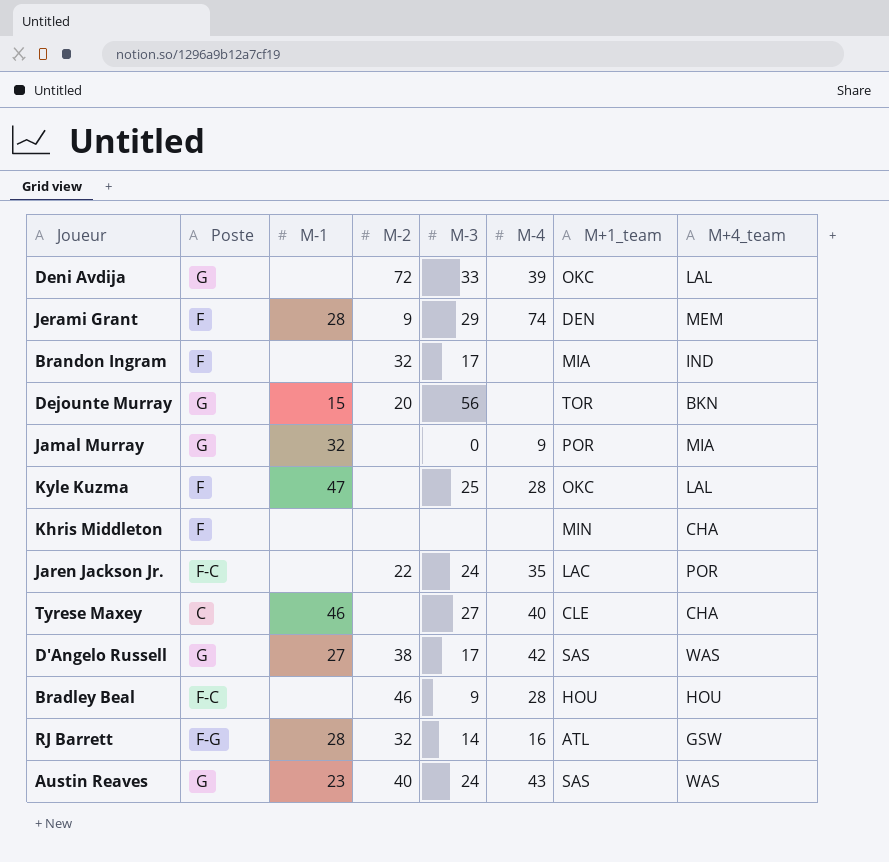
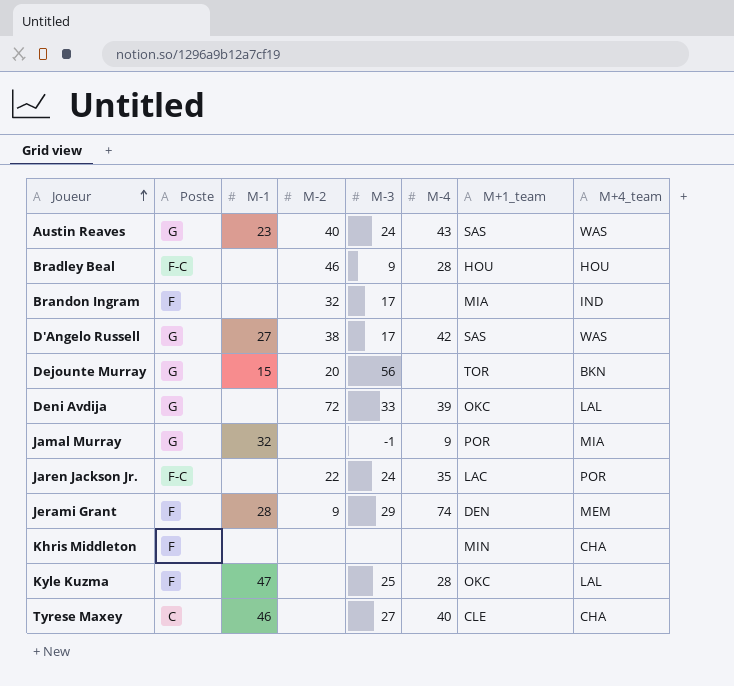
row order: none -> Joueur ascending
row RJ Barrett: F-G | 28 | 32 | 14 | 16 | ATL | GSW -> none
Jamal Murray | M-3: 0 -> -1

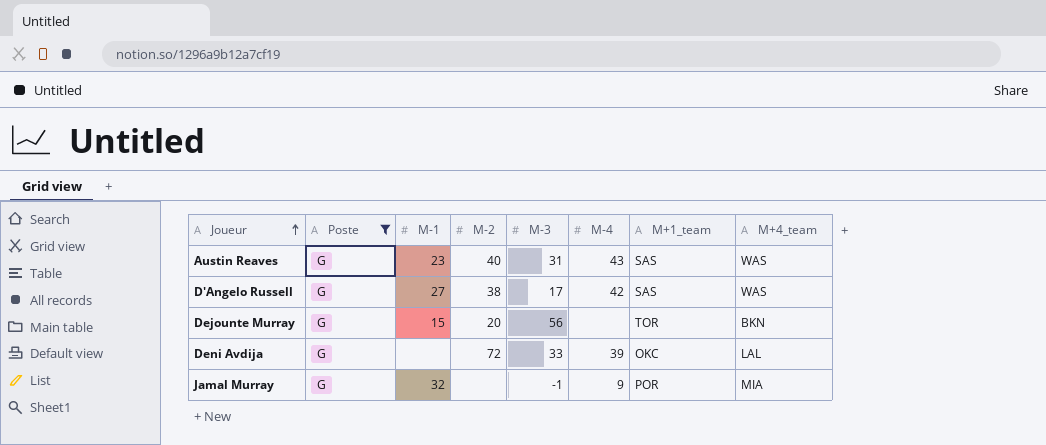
filter: none -> Poste = G
Austin Reaves | M-3: 24 -> 31

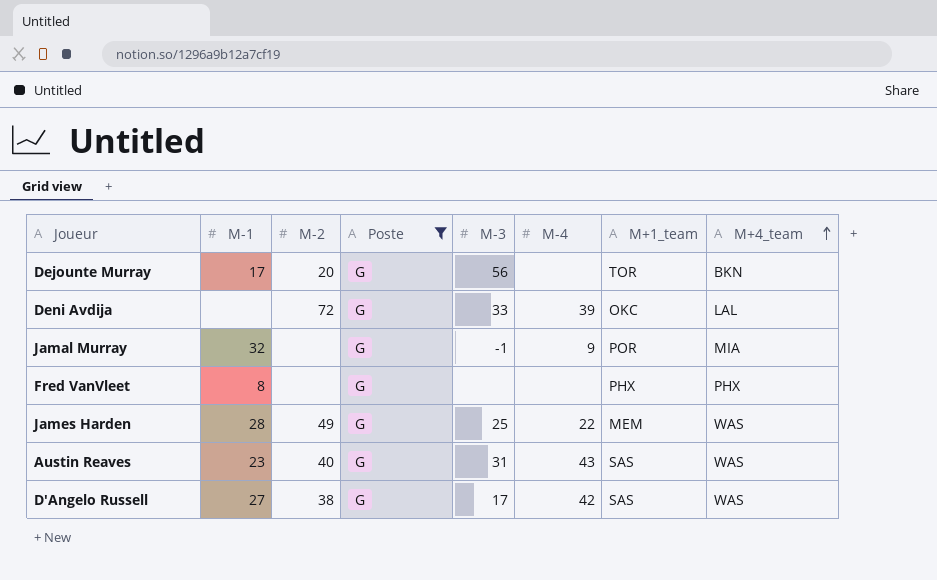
row order: Joueur ascending -> M+4_team ascending
column Poste | position: 2 -> 4
Dejounte Murray | M-1: 15 -> 17
row Fred VanVleet: none -> 8 | none | G | none | none | PHX | PHX
row James Harden: none -> 28 | 49 | G | 25 | 22 | MEM | WAS

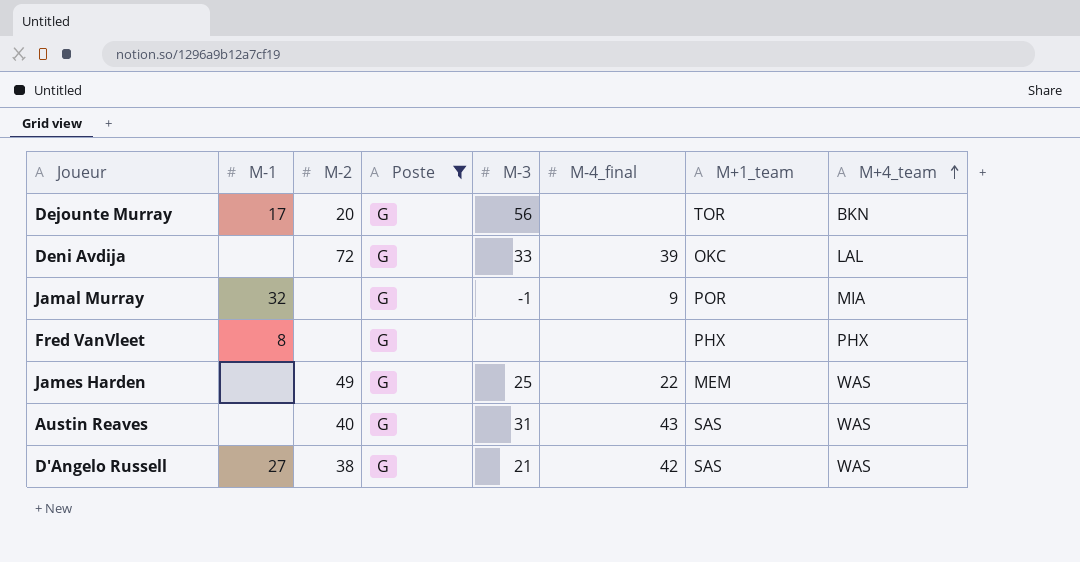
column name: M-4 -> M-4_final
James Harden | M-1: 28 -> none
Austin Reaves | M-1: 23 -> none
D'Angelo Russell | M-3: 17 -> 21

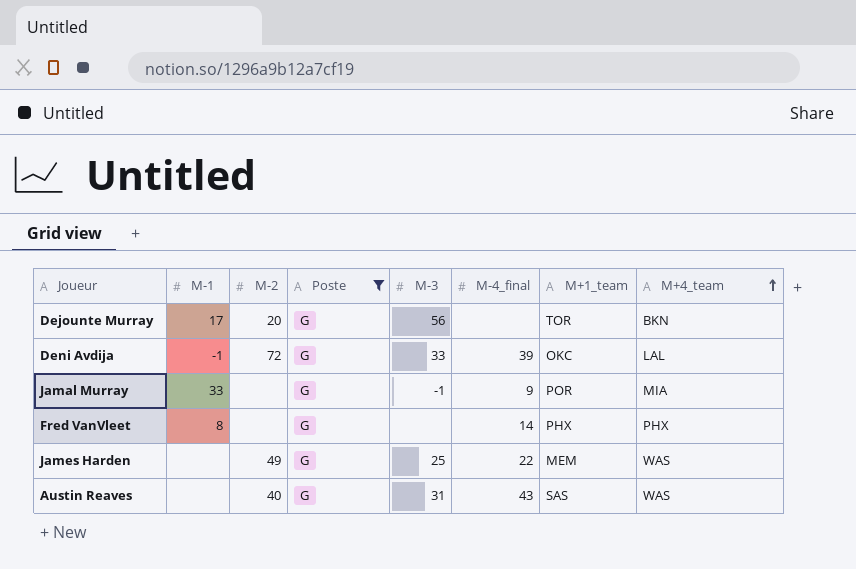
row D'Angelo Russell: 27 | 38 | G | 21 | 42 | SAS | WAS -> none
Deni Avdija | M-1: none -> -1
Jamal Murray | M-1: 32 -> 33
Fred VanVleet | M-4_final: none -> 14

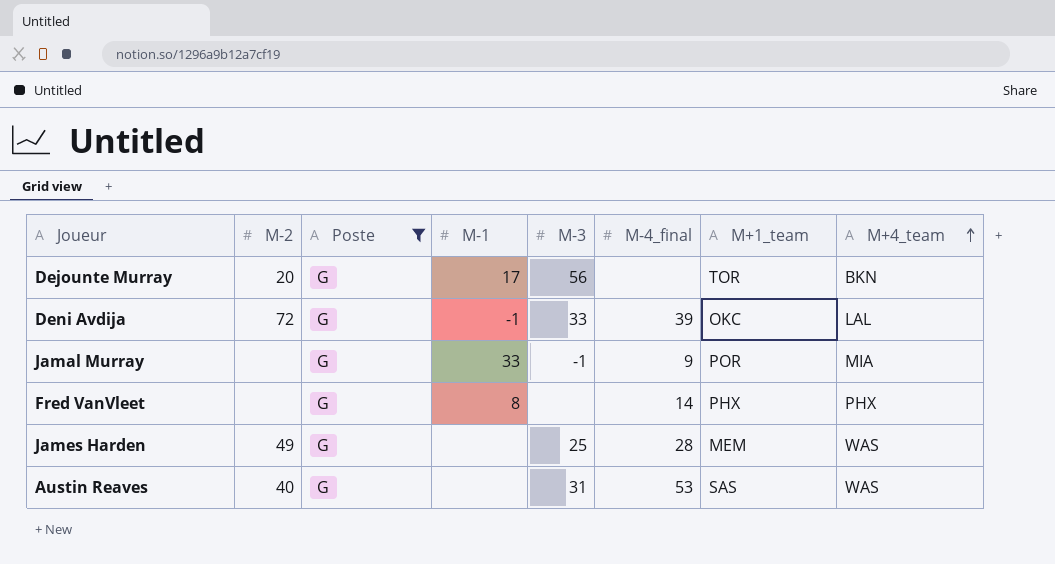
column M-1 | position: 2 -> 4
James Harden | M-4_final: 22 -> 28
Austin Reaves | M-4_final: 43 -> 53

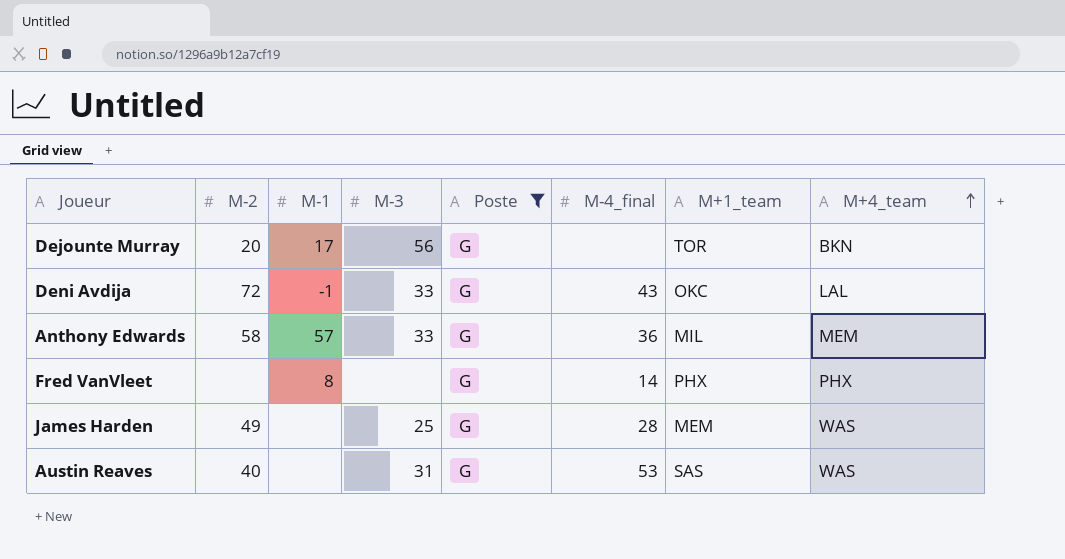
column Poste | position: 3 -> 5
row Jamal Murray: none | G | 33 | -1 | 9 | POR | MIA -> none
Deni Avdija | M-4_final: 39 -> 43
row Anthony Edwards: none -> 58 | 57 | 33 | G | 36 | MIL | MEM

